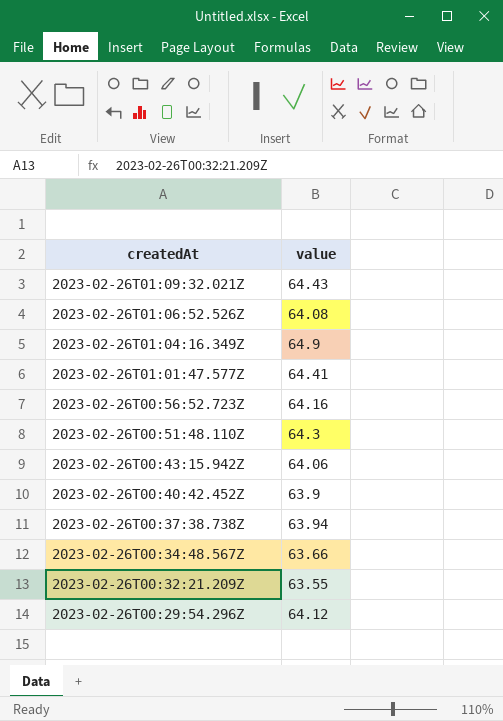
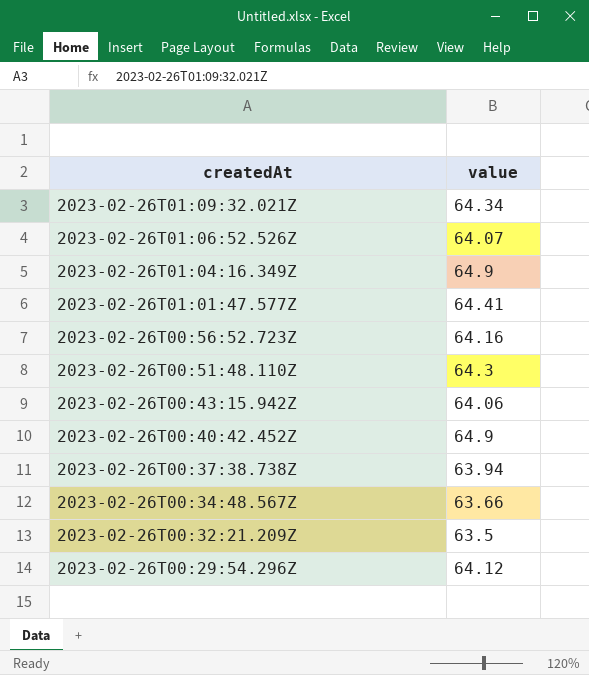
2023-02-26T01:09:32.021Z | value: 64.43 -> 64.34
2023-02-26T01:06:52.526Z | value: 64.08 -> 64.07
2023-02-26T00:40:42.452Z | value: 63.9 -> 64.9
2023-02-26T00:32:21.209Z | value: 63.55 -> 63.5

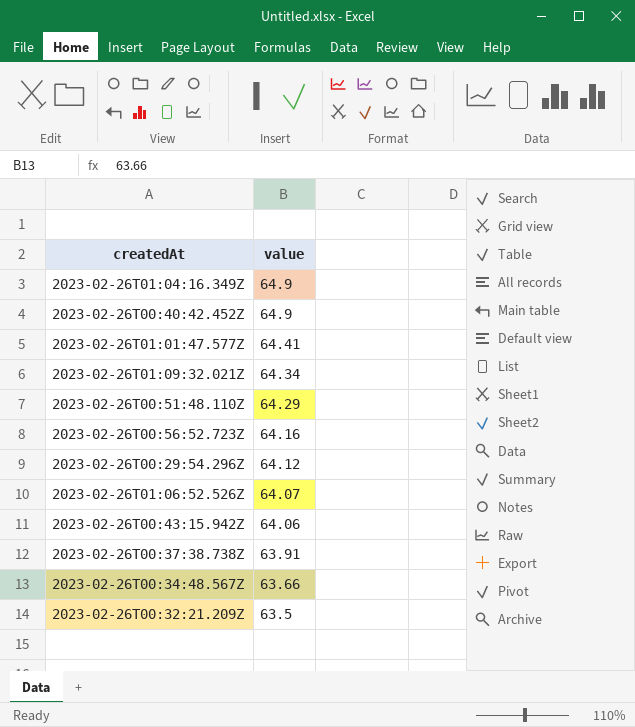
row order: createdAt descending -> value descending
2023-02-26T00:51:48.110Z | value: 64.3 -> 64.29
2023-02-26T00:37:38.738Z | value: 63.94 -> 63.91

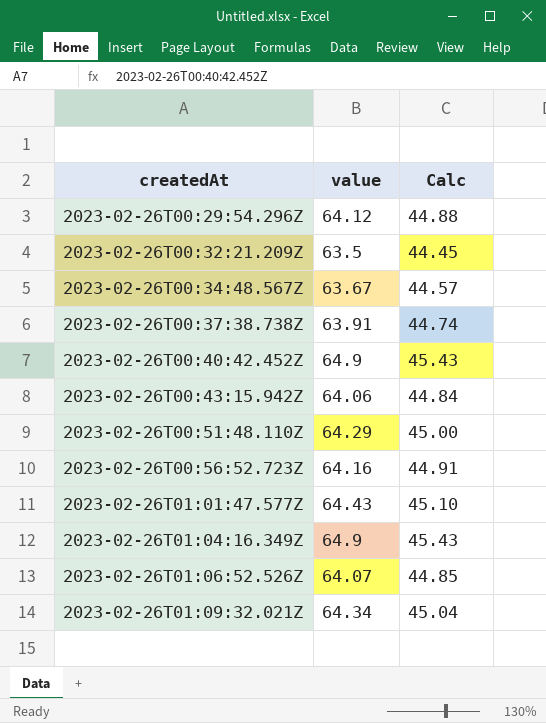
row order: value descending -> createdAt ascending
column Calc | formula: none -> [value] * 0.7
2023-02-26T00:34:48.567Z | value: 63.66 -> 63.67
2023-02-26T01:01:47.577Z | value: 64.41 -> 64.43

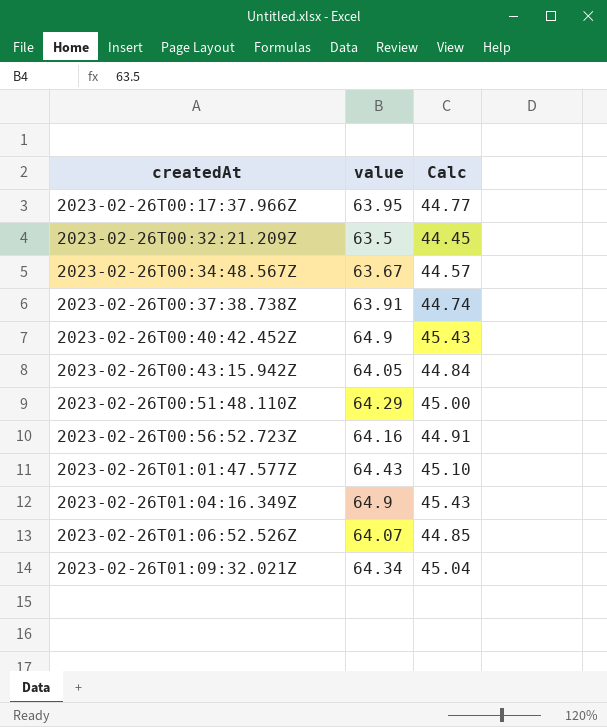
row 2023-02-26T00:29:54.296Z: 64.12 | 44.88 -> none
row 2023-02-26T00:17:37.966Z: none -> 63.95 | 44.77
2023-02-26T00:43:15.942Z | value: 64.06 -> 64.05

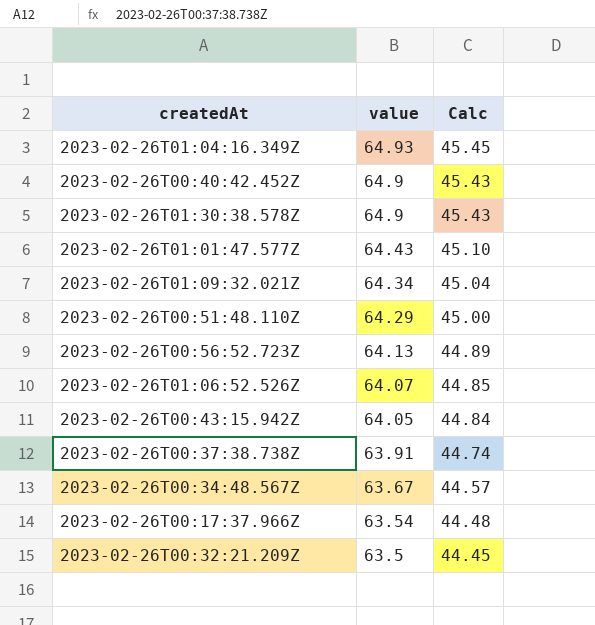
row order: createdAt ascending -> value descending
2023-02-26T01:04:16.349Z | value: 64.9 -> 64.93
2023-02-26T01:04:16.349Z | Calc: 45.43 -> 45.45
row 2023-02-26T01:30:38.578Z: none -> 64.9 | 45.43
2023-02-26T00:56:52.723Z | value: 64.16 -> 64.13
2023-02-26T00:56:52.723Z | Calc: 44.91 -> 44.89
2023-02-26T00:17:37.966Z | value: 63.95 -> 63.54
2023-02-26T00:17:37.966Z | Calc: 44.77 -> 44.48

